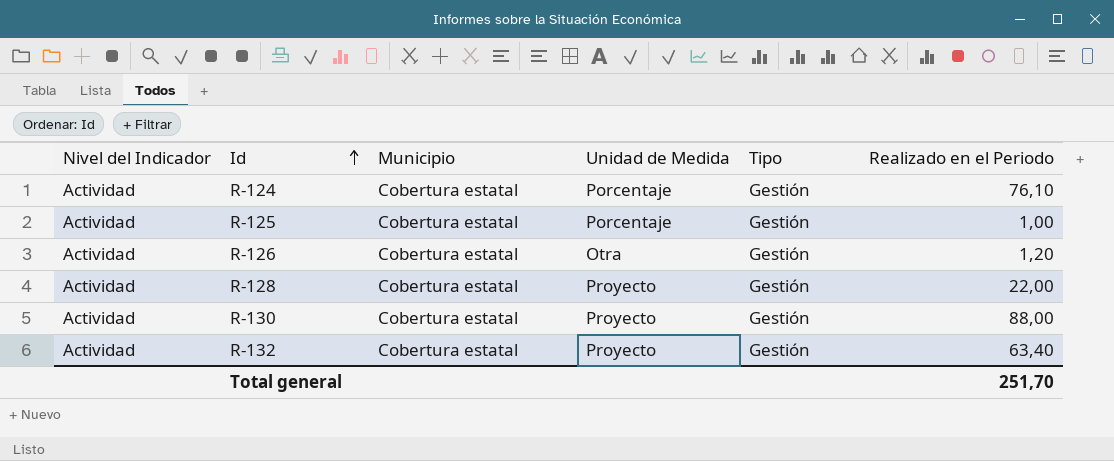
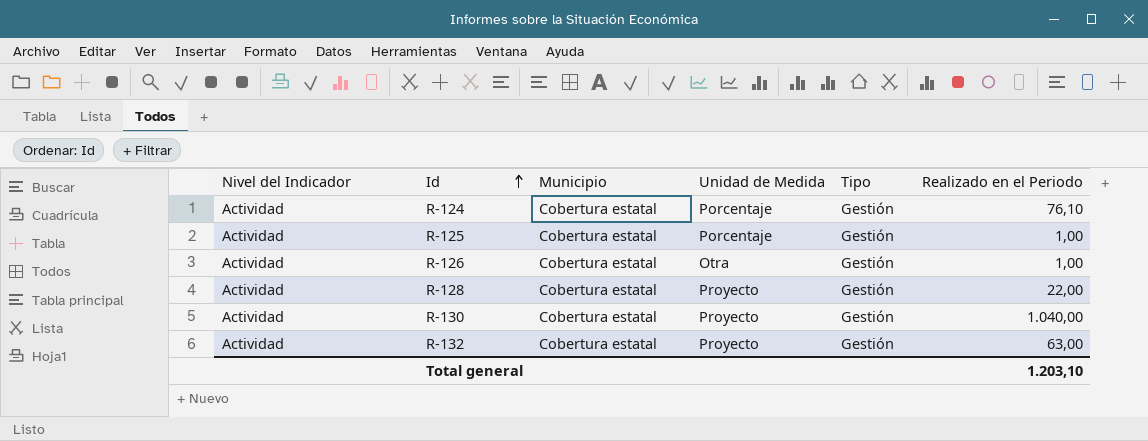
R-126 | Realizado en el Periodo: 1,20 -> 1,00
R-130 | Realizado en el Periodo: 88,00 -> 1.040,00
R-132 | Realizado en el Periodo: 63,40 -> 63,00
Total general | Realizado en el Periodo: 251,70 -> 1.203,10

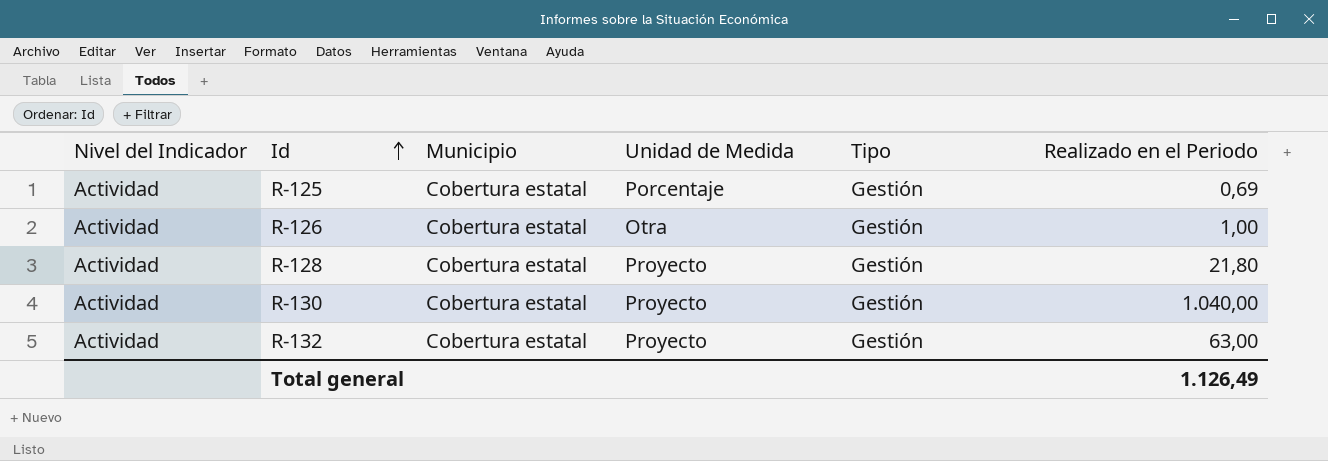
row R-124: Actividad | Cobertura estatal | Porcentaje | Gestión | 76,10 -> none
R-125 | Realizado en el Periodo: 1,00 -> 0,69
R-128 | Realizado en el Periodo: 22,00 -> 21,80
Total general | Realizado en el Periodo: 1.203,10 -> 1.126,49

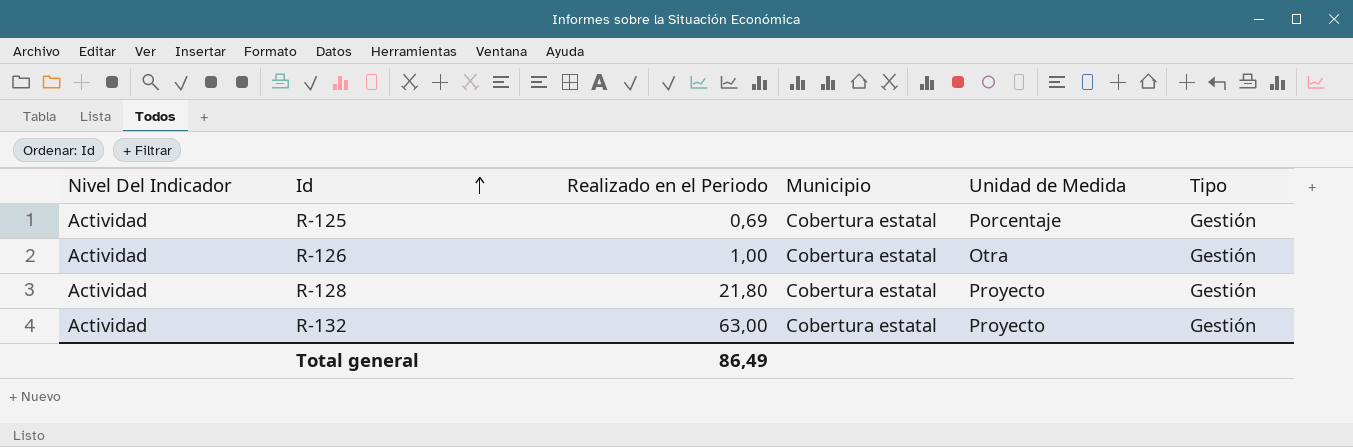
column name: Nivel del Indicador -> Nivel Del Indicador
column Realizado en el Periodo | position: 6 -> 3
row R-130: Actividad | Cobertura estatal | Proyecto | Gestión | 1.040,00 -> none
Total general | Realizado en el Periodo: 1.126,49 -> 86,49

